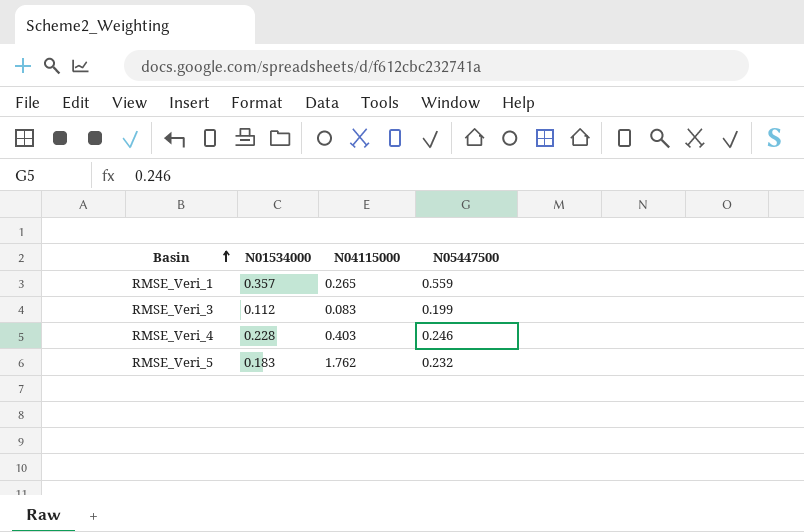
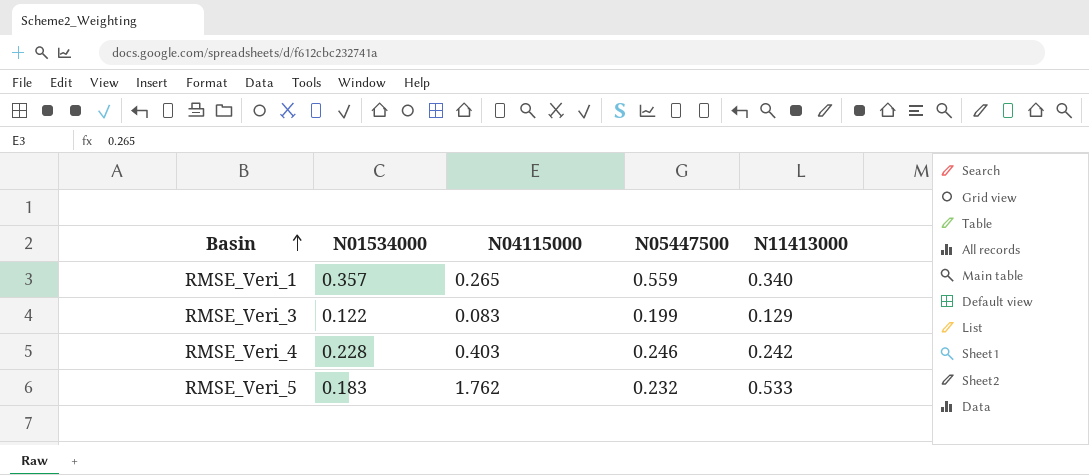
column N11413000 | position: none -> 5
RMSE_Veri_3 | N01534000: 0.112 -> 0.122

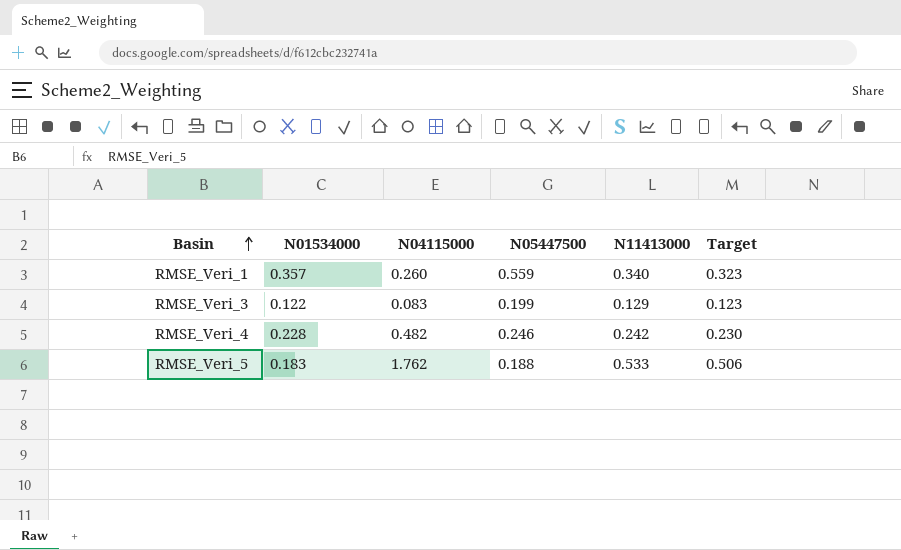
column Target | formula: none -> [N11413000] * 0.95
RMSE_Veri_1 | N04115000: 0.265 -> 0.260
RMSE_Veri_4 | N04115000: 0.403 -> 0.482
RMSE_Veri_5 | N05447500: 0.232 -> 0.188

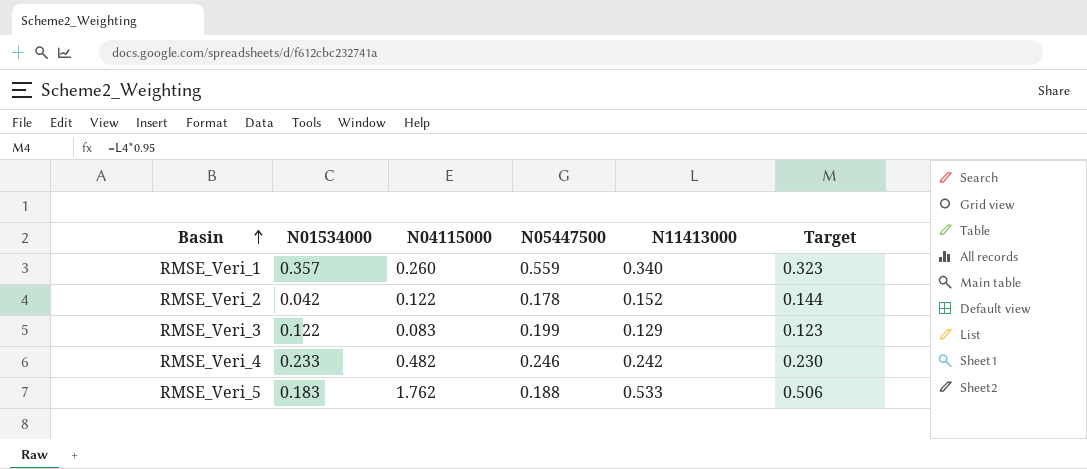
row RMSE_Veri_2: none -> 0.042 | 0.122 | 0.178 | 0.152 | 0.144
RMSE_Veri_4 | N01534000: 0.228 -> 0.233

